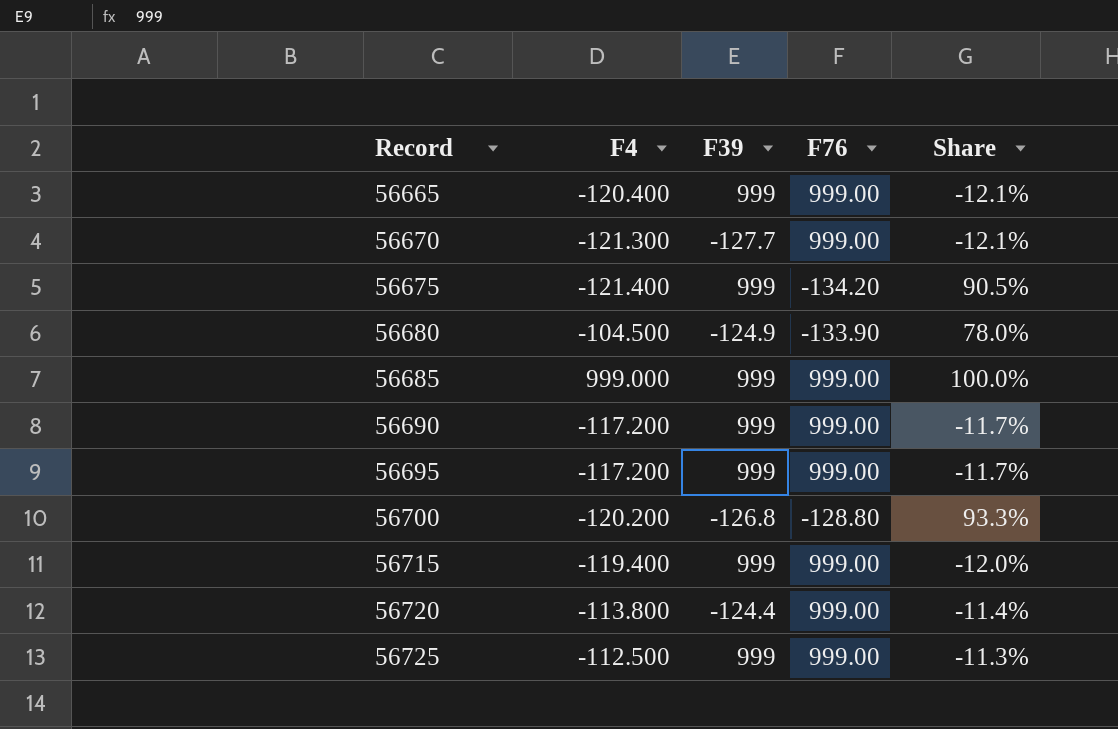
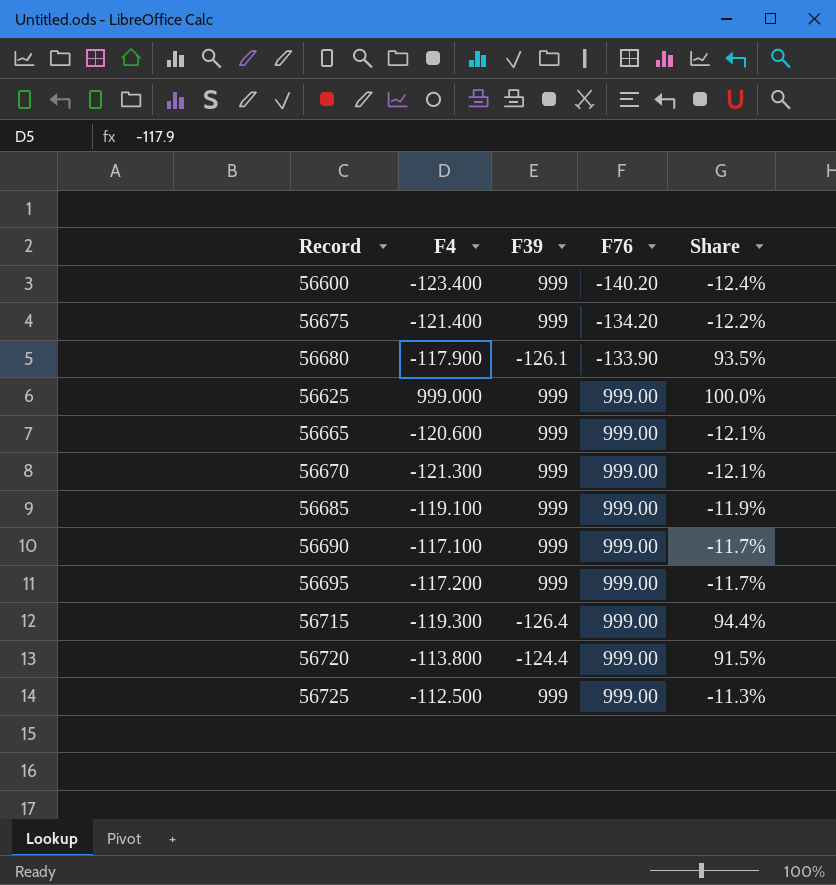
row order: Record ascending -> F76 ascending
column Share | formula: [F4] / [F76] -> [F4] / [F39]
row 56700: -120.200 | -126.8 | -128.80 | 93.3% -> none
row 56600: none -> -123.400 | 999 | -140.20 | -12.4%
56680 | F4: -104.500 -> -117.900
56680 | F39: -124.9 -> -126.1
row 56625: none -> 999.000 | 999 | 999.00 | 100.0%
56665 | F4: -120.400 -> -120.600
56670 | F39: -127.7 -> 999
56685 | F4: 999.000 -> -119.100
56690 | F4: -117.200 -> -117.100
56715 | F4: -119.400 -> -119.300
56715 | F39: 999 -> -126.4

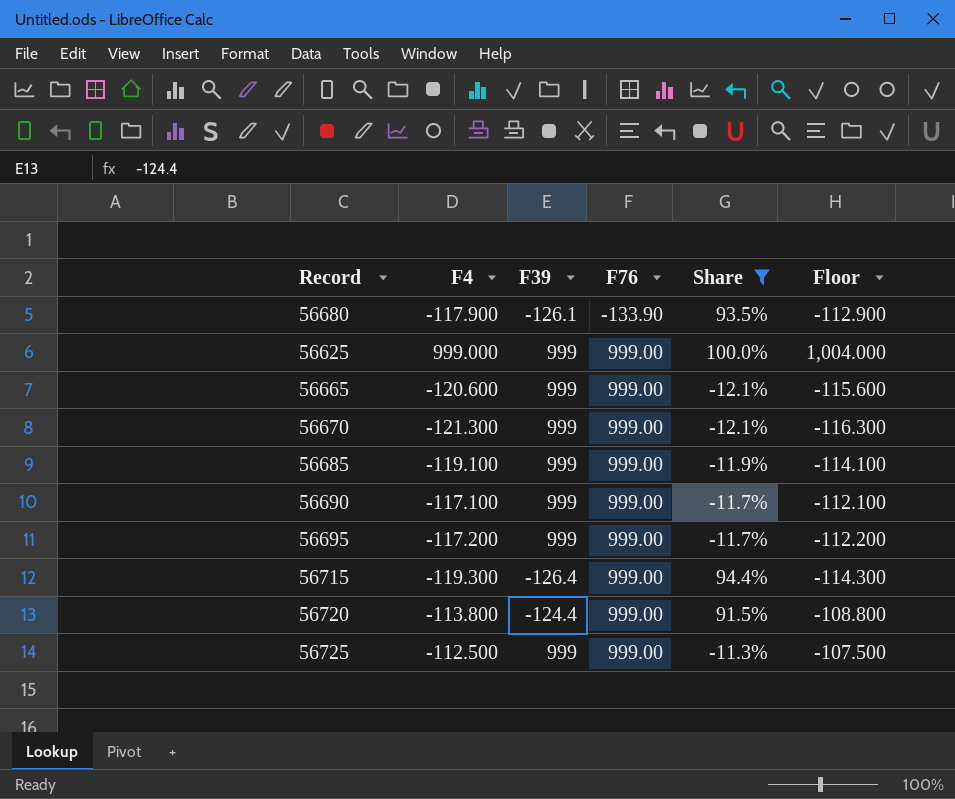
filter: none -> Share >= -12.1%
column Floor | formula: none -> [F4] + 5

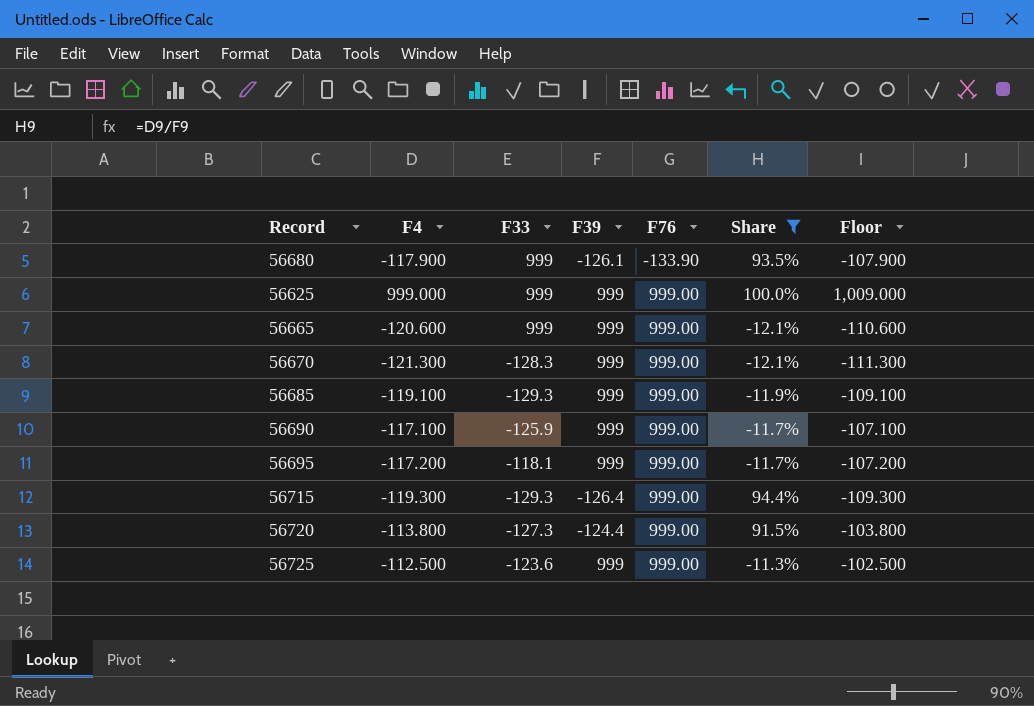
column F33 | position: none -> 3
column Floor | formula: [F4] + 5 -> [F4] + 10

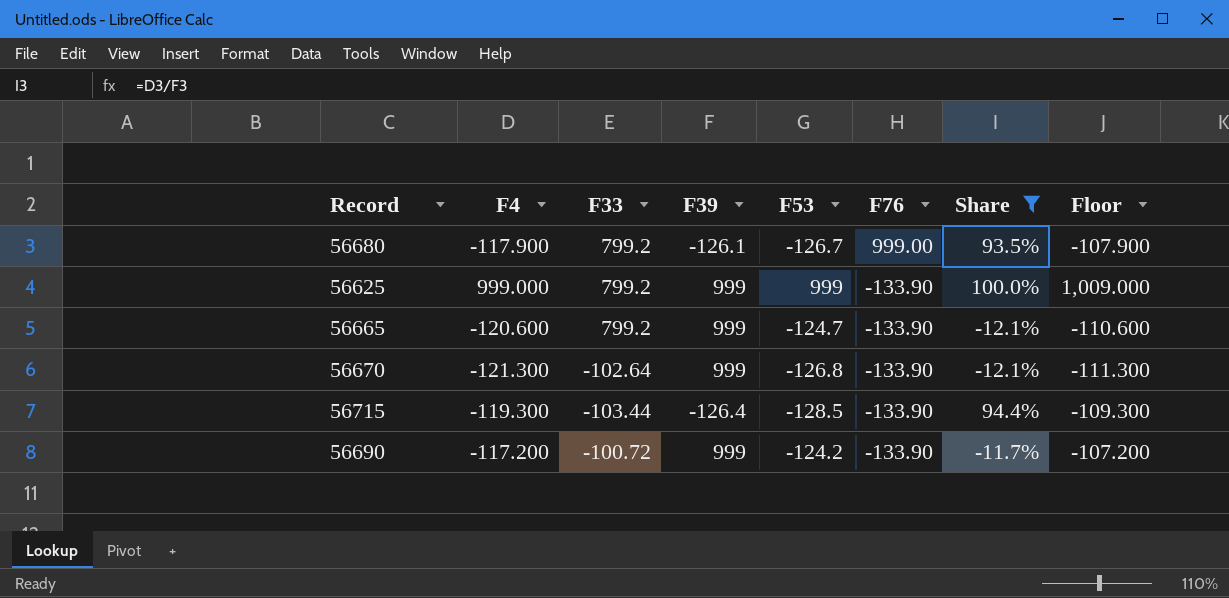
row order: F76 ascending -> F76 descending
column F53 | position: none -> 5
row 56685: -119.100 | -129.3 | 999 | 999.00 | -11.9% | -109.100 -> none
row 56695: -117.200 | -118.1 | 999 | 999.00 | -11.7% | -107.200 -> none
row 56720: -113.800 | -127.3 | -124.4 | 999.00 | 91.5% | -103.800 -> none
row 56725: -112.500 | -123.6 | 999 | 999.00 | -11.3% | -102.500 -> none
56680 | F33: 999 -> 799.2
56680 | F76: -133.90 -> 999.00
56625 | F33: 999 -> 799.2
56625 | F76: 999.00 -> -133.90
56665 | F33: 999 -> 799.2
56665 | F76: 999.00 -> -133.90
56670 | F33: -128.3 -> -102.64
56670 | F76: 999.00 -> -133.90
56715 | F33: -129.3 -> -103.44
56715 | F76: 999.00 -> -133.90
56690 | F4: -117.100 -> -117.200
56690 | F33: -125.9 -> -100.72
56690 | F76: 999.00 -> -133.90
56690 | Floor: -107.100 -> -107.200

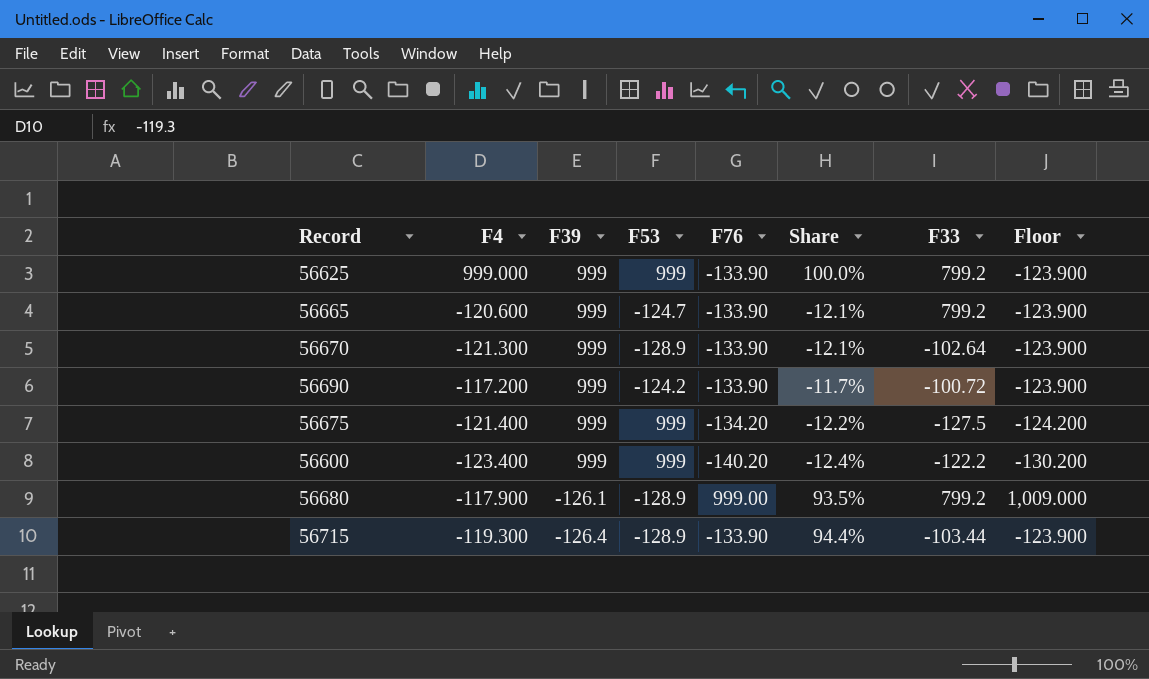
filter: Share >= -12.1% -> none
row order: F76 descending -> F39 descending
column F33 | position: 3 -> 7
column Floor | formula: [F4] + 10 -> [F76] + 10
56670 | F53: -126.8 -> -128.9
56680 | F53: -126.7 -> -128.9
56715 | F53: -128.5 -> -128.9

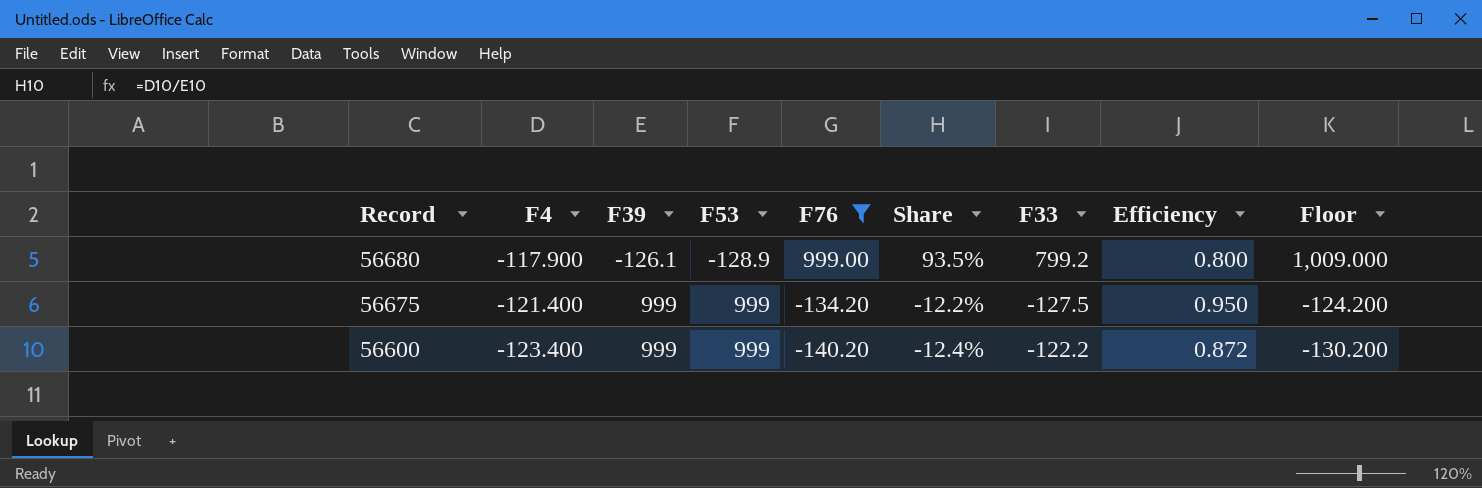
filter: none -> F76 != -133.90
row order: F39 descending -> Record descending
column Efficiency | formula: none -> [F33] / [F76]

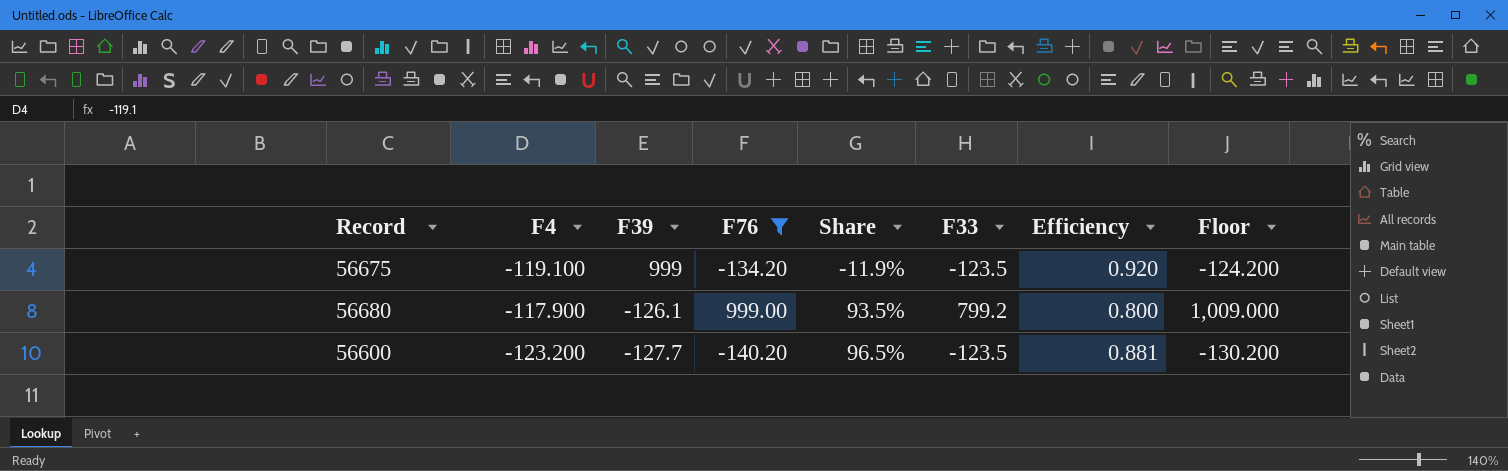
row order: Record descending -> F39 descending
column F53 | position: 4 -> none
56675 | F4: -121.400 -> -119.100
56675 | Share: -12.2% -> -11.9%
56675 | F33: -127.5 -> -123.5
56675 | Efficiency: 0.950 -> 0.920
56600 | F4: -123.400 -> -123.200
56600 | F39: 999 -> -127.7
56600 | Share: -12.4% -> 96.5%
56600 | F33: -122.2 -> -123.5
56600 | Efficiency: 0.872 -> 0.881

